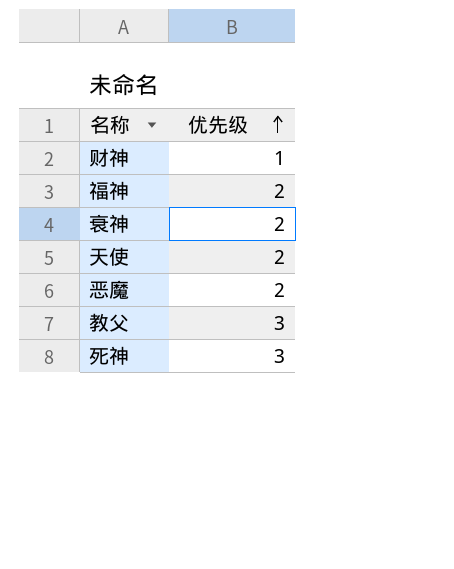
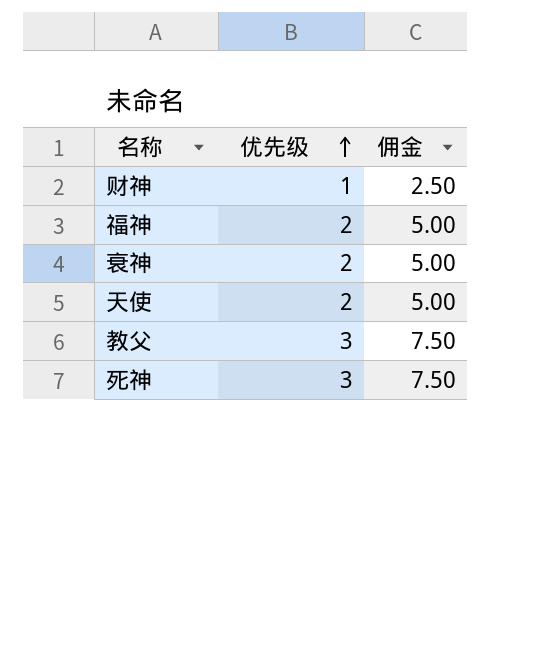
column 佣金 | formula: none -> [优先级] * 2.5
row 恶魔: 2 -> none

